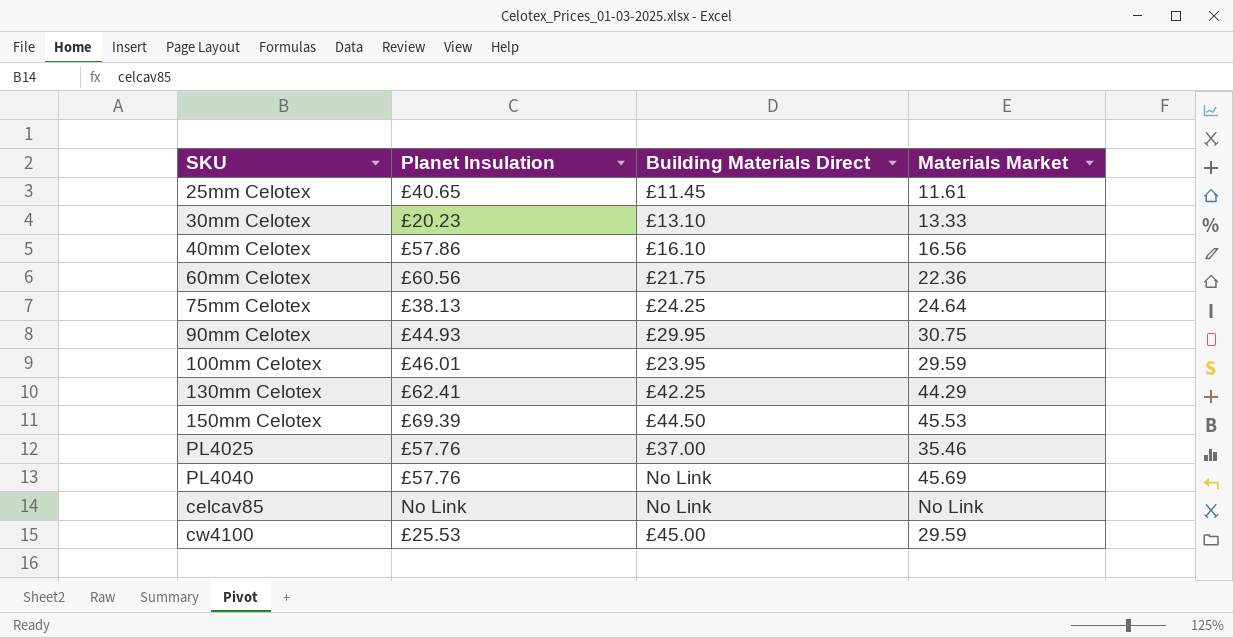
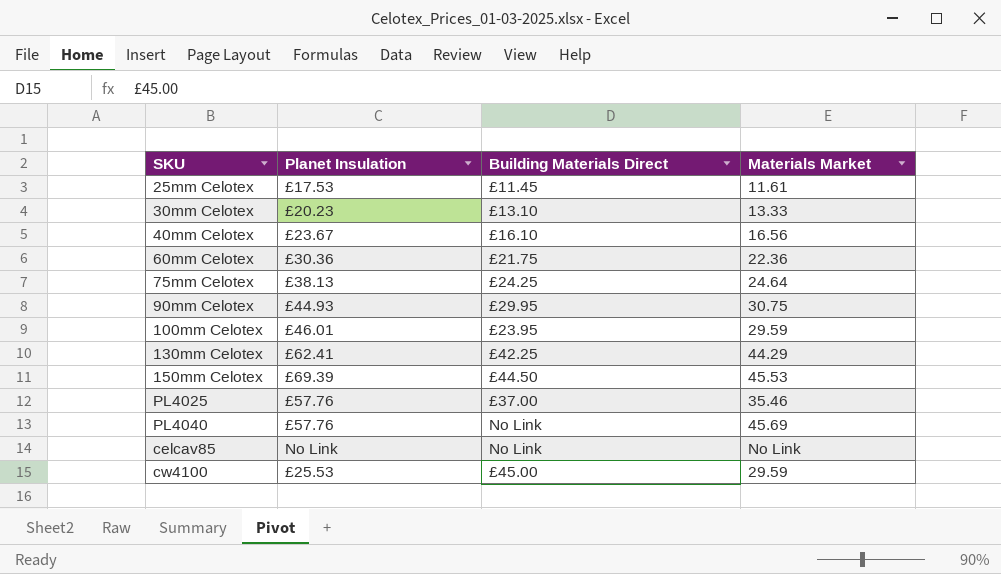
25mm Celotex | Planet Insulation: £40.65 -> £17.53
40mm Celotex | Planet Insulation: £57.86 -> £23.67
60mm Celotex | Planet Insulation: £60.56 -> £30.36

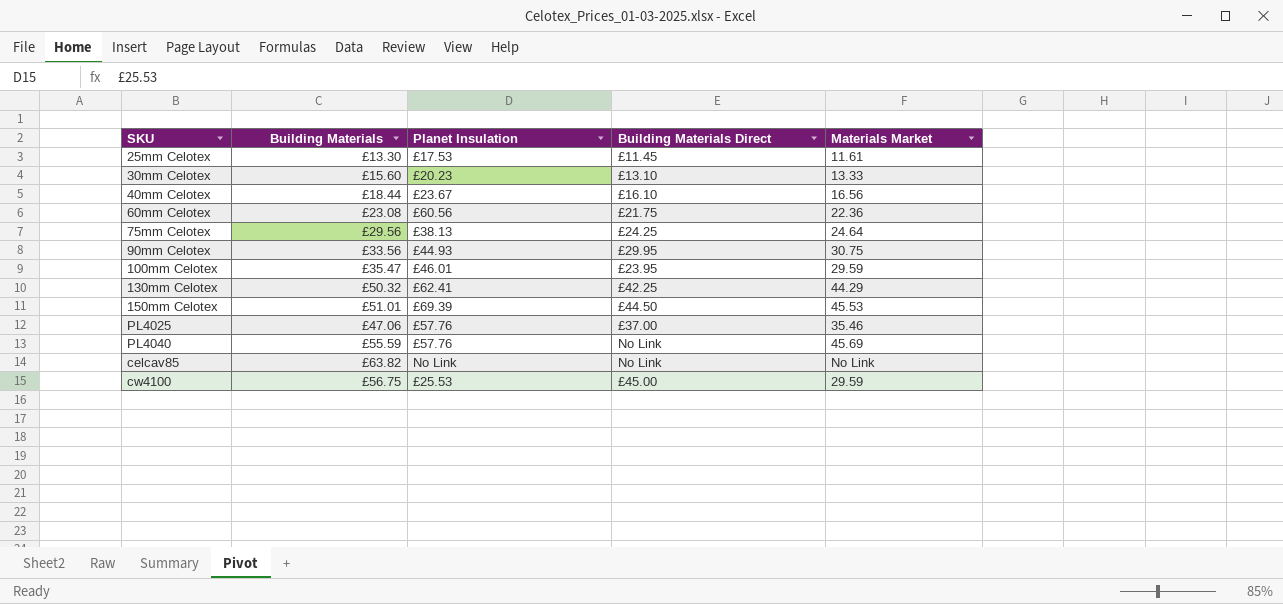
column Building Materials | position: none -> 2
60mm Celotex | Planet Insulation: £30.36 -> £60.56

